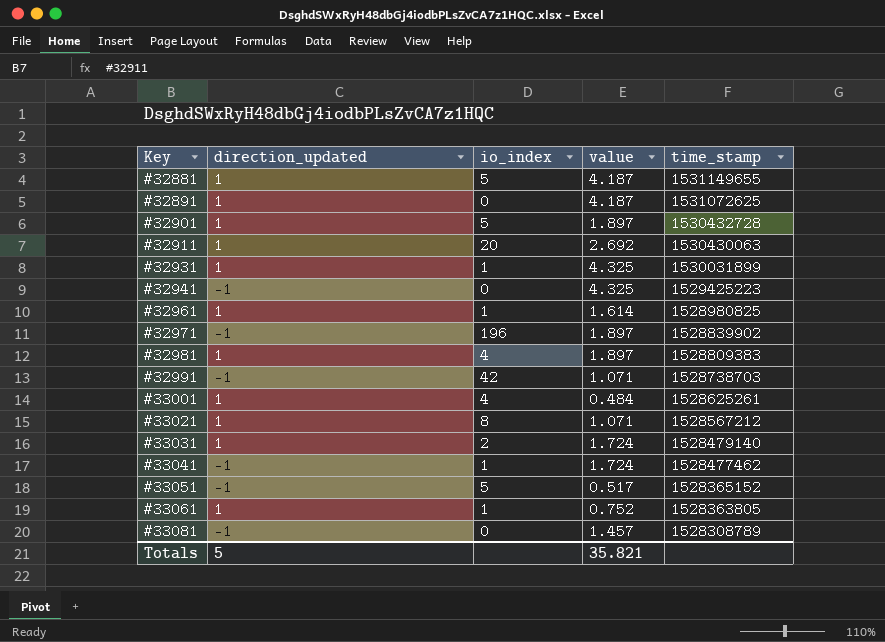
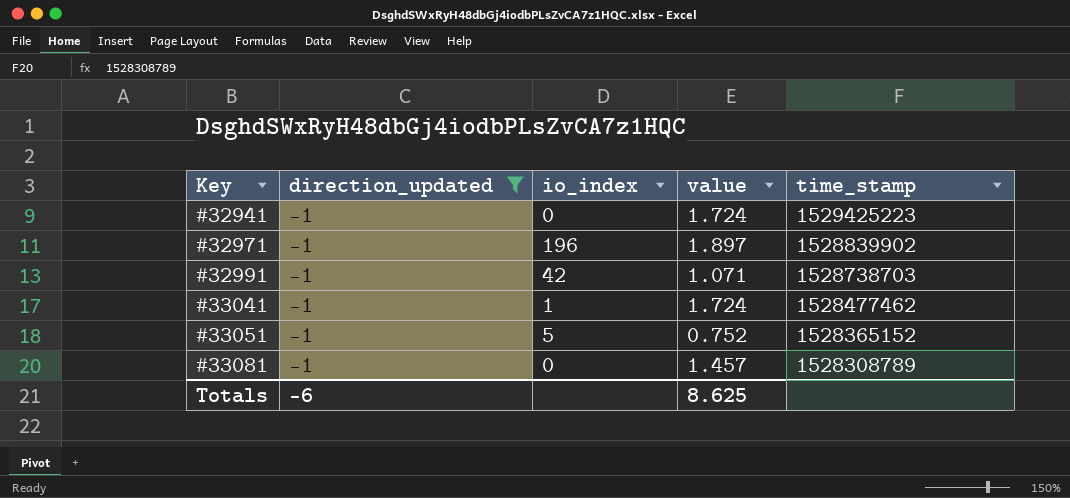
filter: none -> direction_updated = -1
#32941 | value: 4.325 -> 1.724
#33051 | value: 0.517 -> 0.752
Totals | direction_updated: 5 -> -6
Totals | value: 35.821 -> 8.625

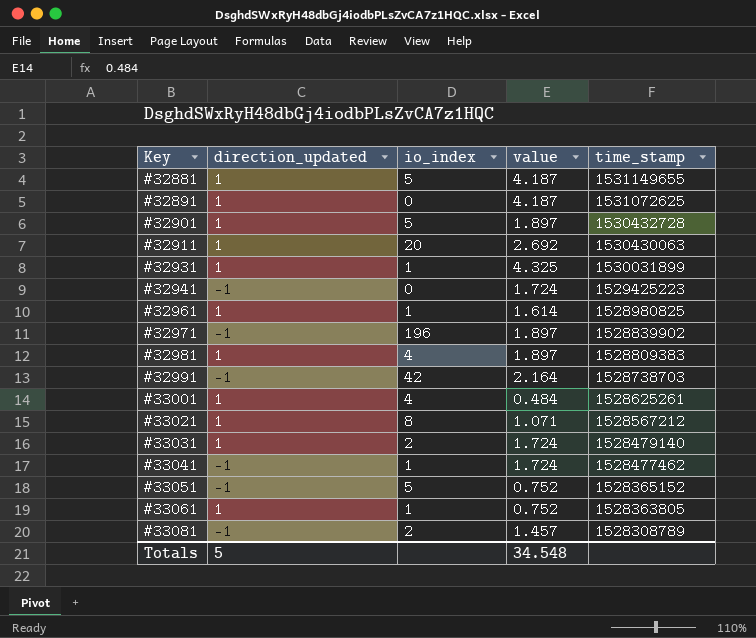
filter: direction_updated = -1 -> none
#32991 | value: 1.071 -> 2.164
#33081 | io_index: 0 -> 2
Totals | direction_updated: -6 -> 5
Totals | value: 8.625 -> 34.548

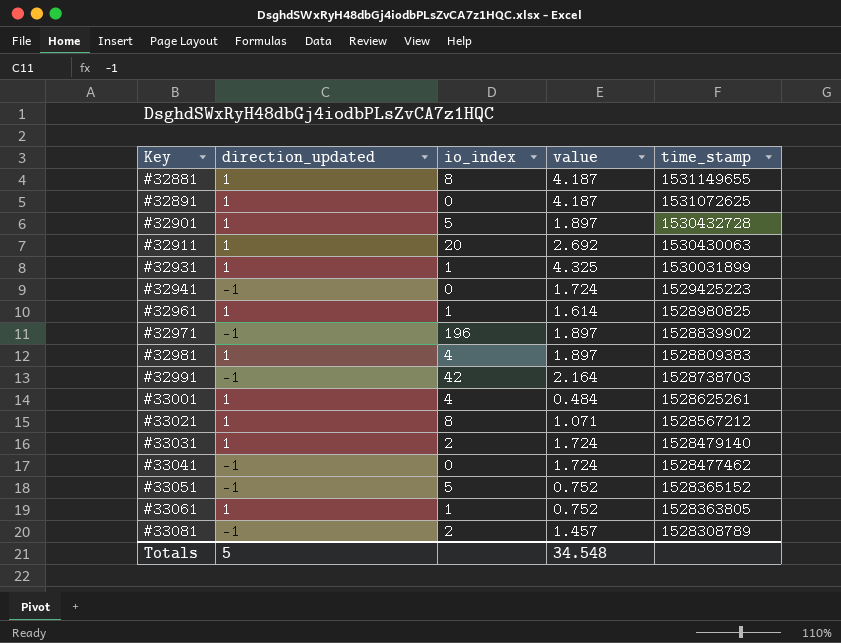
#32881 | io_index: 5 -> 8
#33041 | io_index: 1 -> 0

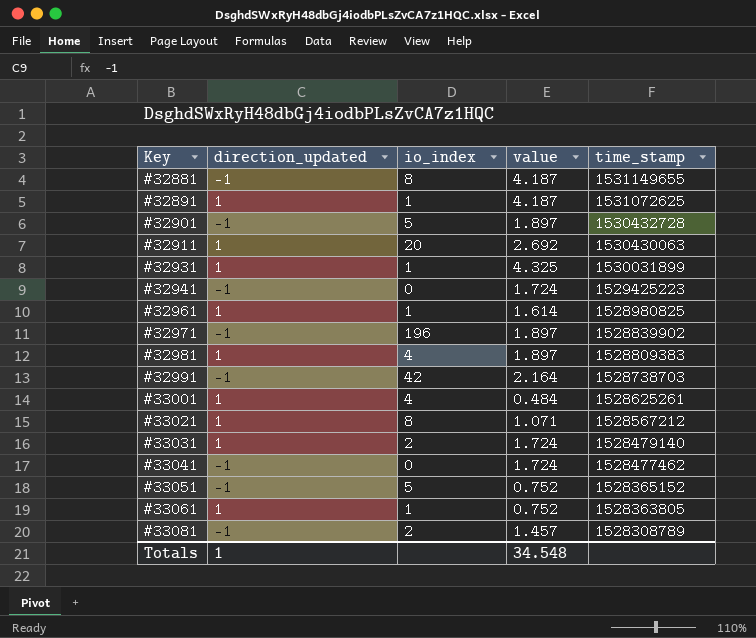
#32881 | direction_updated: 1 -> -1
#32891 | io_index: 0 -> 1
#32901 | direction_updated: 1 -> -1
Totals | direction_updated: 5 -> 1

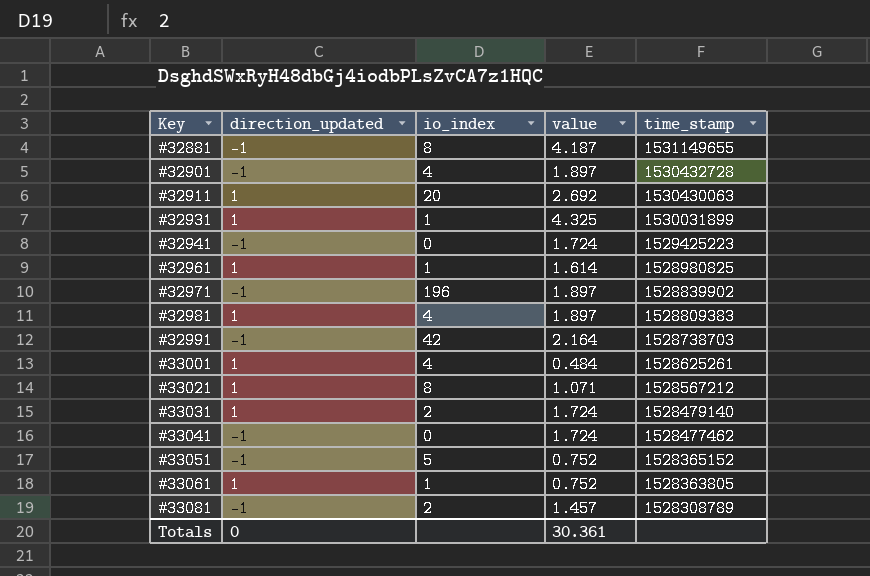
row #32891: 1 | 1 | 4.187 | 1531072625 -> none
#32901 | io_index: 5 -> 4
Totals | direction_updated: 1 -> 0
Totals | value: 34.548 -> 30.361

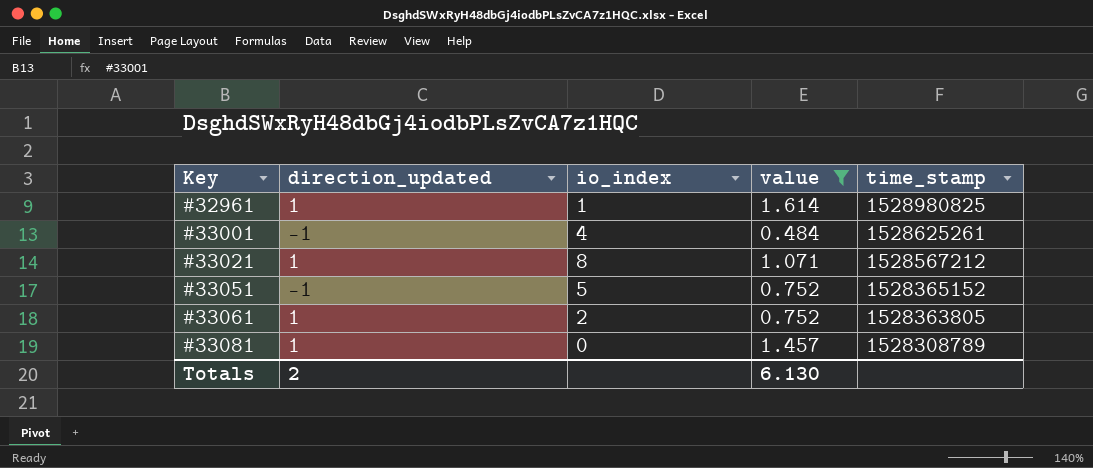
filter: none -> value <= 1.614
#33001 | direction_updated: 1 -> -1
#33061 | io_index: 1 -> 2
#33081 | direction_updated: -1 -> 1
#33081 | io_index: 2 -> 0
Totals | direction_updated: 0 -> 2
Totals | value: 30.361 -> 6.130

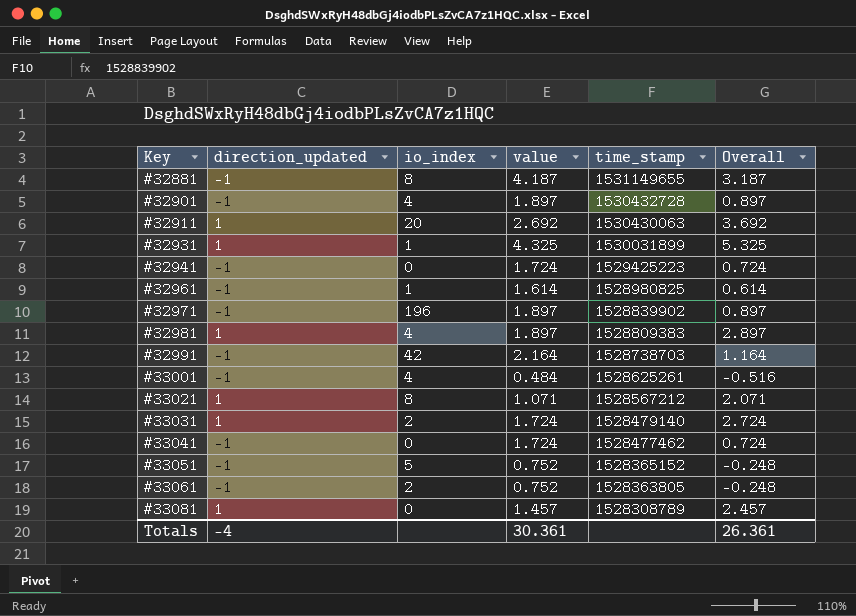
filter: value <= 1.614 -> none
column Overall | formula: none -> [direction_updated] + [value]
#32961 | direction_updated: 1 -> -1
#33061 | direction_updated: 1 -> -1
Totals | direction_updated: 2 -> -4
Totals | value: 6.130 -> 30.361

